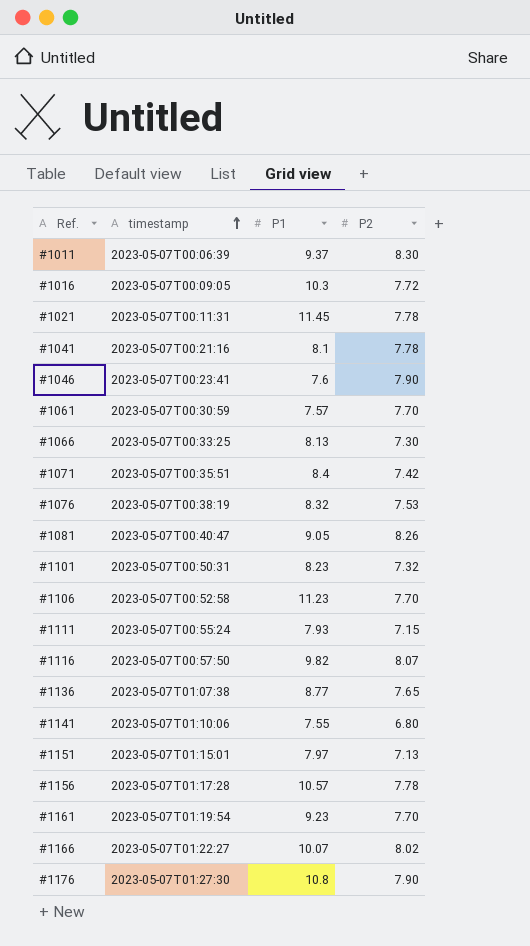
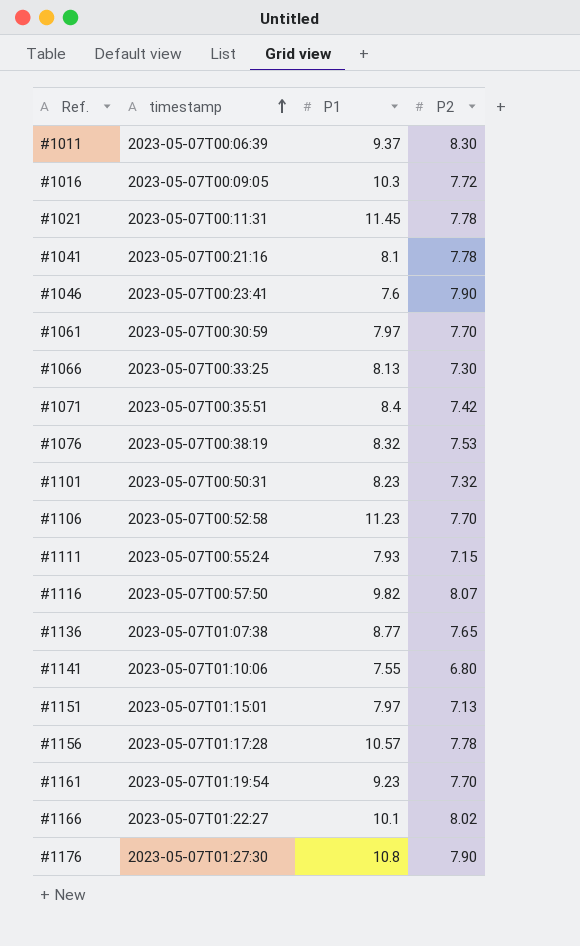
row #1081: 2023-05-07T00:40:47 | 9.05 | 8.26 -> none
#1061 | P1: 7.57 -> 7.97
#1166 | P1: 10.07 -> 10.1

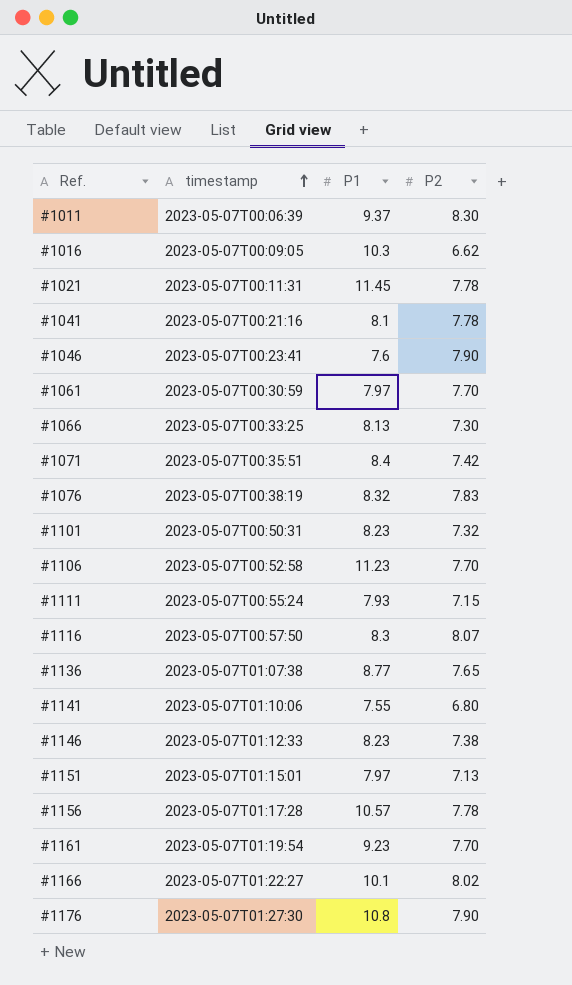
#1016 | P2: 7.72 -> 6.62
#1076 | P2: 7.53 -> 7.83
#1116 | P1: 9.82 -> 8.3
row #1146: none -> 2023-05-07T01:12:33 | 8.23 | 7.38

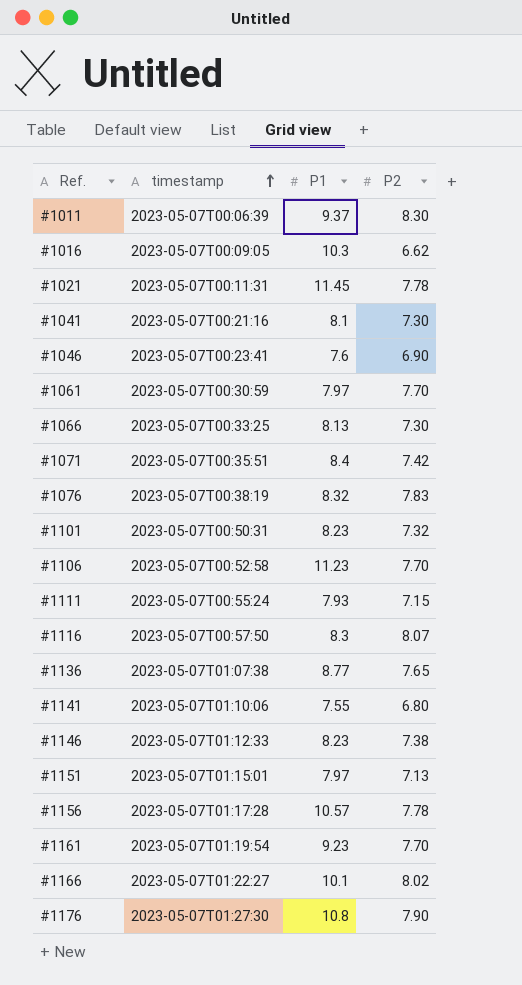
#1041 | P2: 7.78 -> 7.30
#1046 | P2: 7.90 -> 6.90

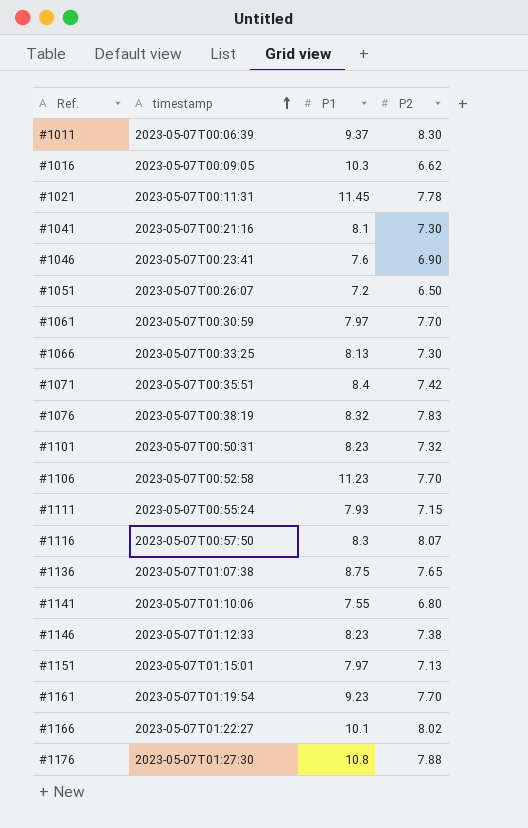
row #1156: 2023-05-07T01:17:28 | 10.57 | 7.78 -> none
row #1051: none -> 2023-05-07T00:26:07 | 7.2 | 6.50
#1136 | P1: 8.77 -> 8.75
#1176 | P2: 7.90 -> 7.88

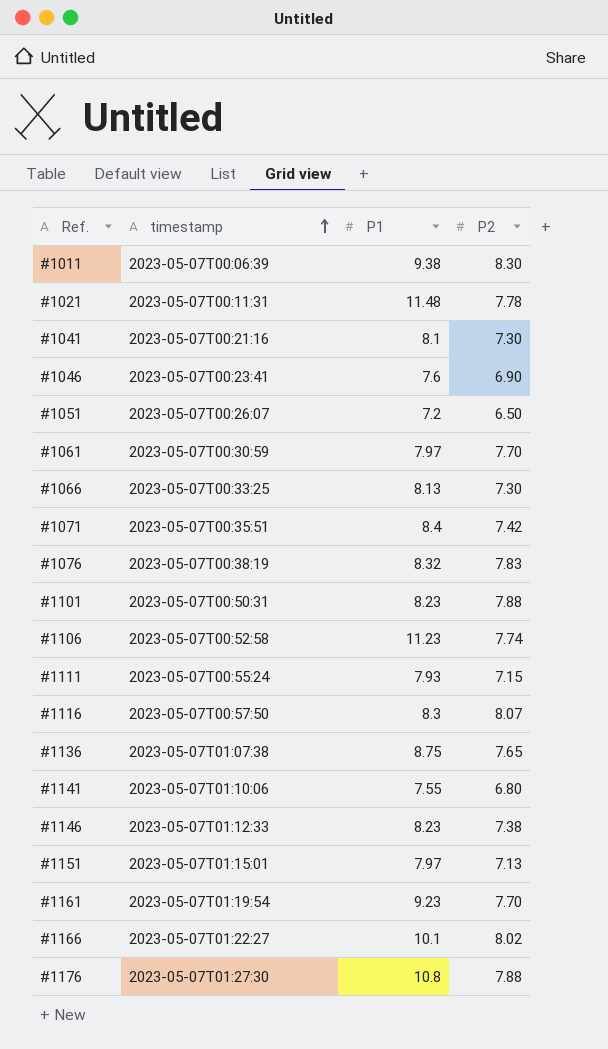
row #1016: 2023-05-07T00:09:05 | 10.3 | 6.62 -> none
#1011 | P1: 9.37 -> 9.38
#1021 | P1: 11.45 -> 11.48
#1101 | P2: 7.32 -> 7.88
#1106 | P2: 7.70 -> 7.74

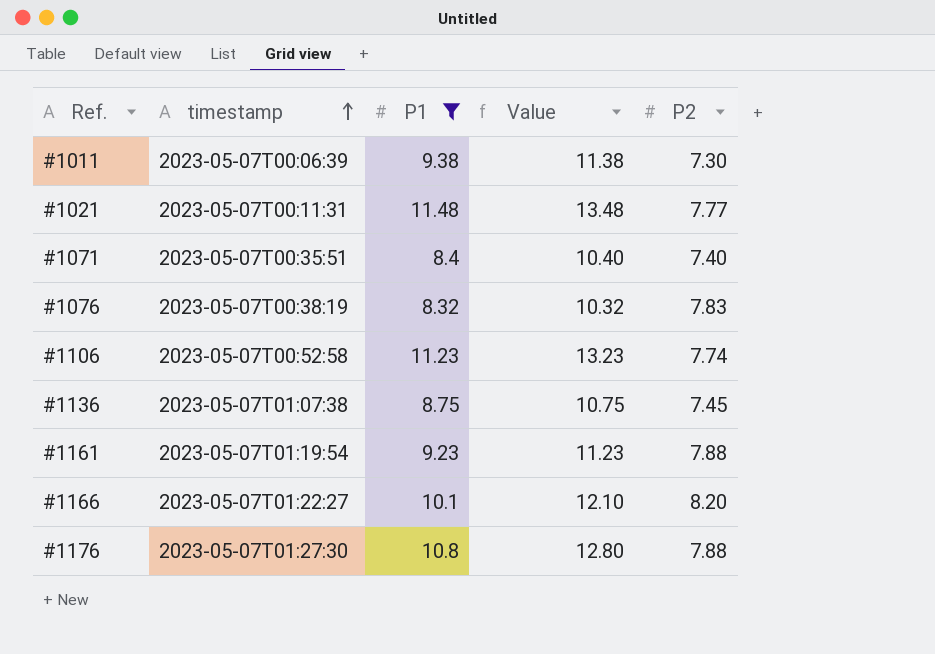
filter: none -> P1 >= 8.32
column Value | formula: none -> [P1] + 2
#1011 | P2: 8.30 -> 7.30
#1021 | P2: 7.78 -> 7.77
#1071 | P2: 7.42 -> 7.40
#1136 | P2: 7.65 -> 7.45
#1161 | P2: 7.70 -> 7.88
#1166 | P2: 8.02 -> 8.20

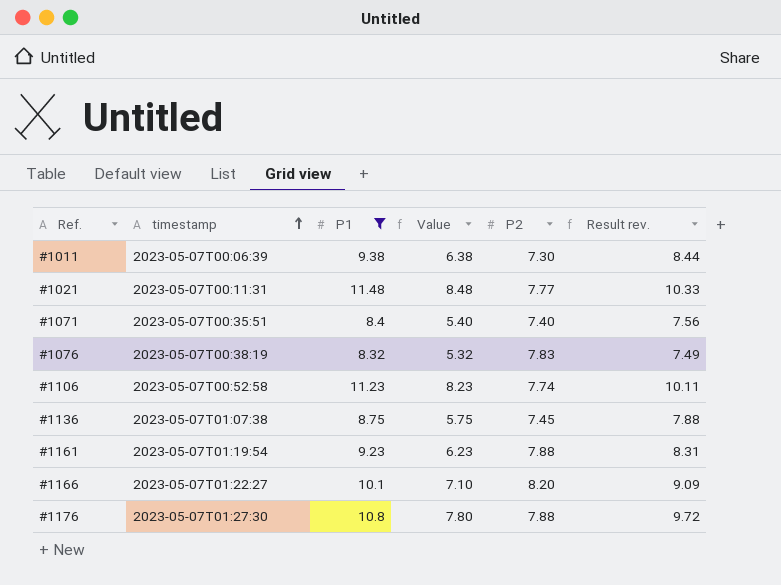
column Value | formula: [P1] + 2 -> [P1] - 3
column Result rev. | formula: none -> [P1] * 0.9

